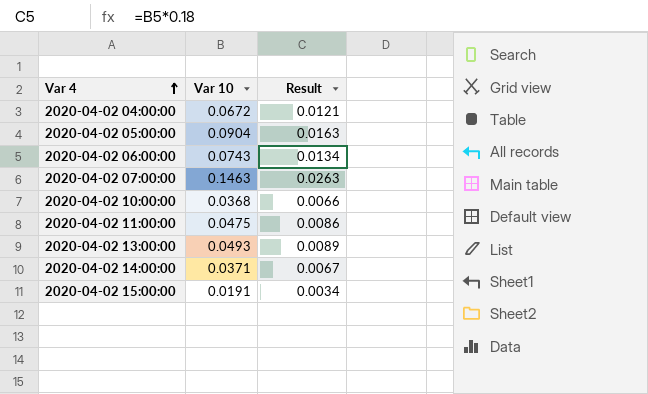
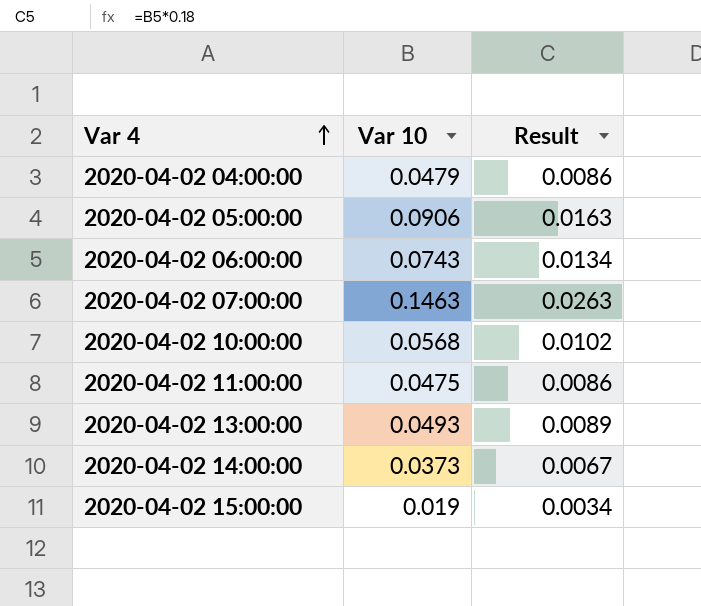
2020-04-02 04:00:00 | Var 10: 0.0672 -> 0.0479
2020-04-02 04:00:00 | Result: 0.0121 -> 0.0086
2020-04-02 05:00:00 | Var 10: 0.0904 -> 0.0906
2020-04-02 10:00:00 | Var 10: 0.0368 -> 0.0568
2020-04-02 10:00:00 | Result: 0.0066 -> 0.0102
2020-04-02 14:00:00 | Var 10: 0.0371 -> 0.0373
2020-04-02 15:00:00 | Var 10: 0.0191 -> 0.019

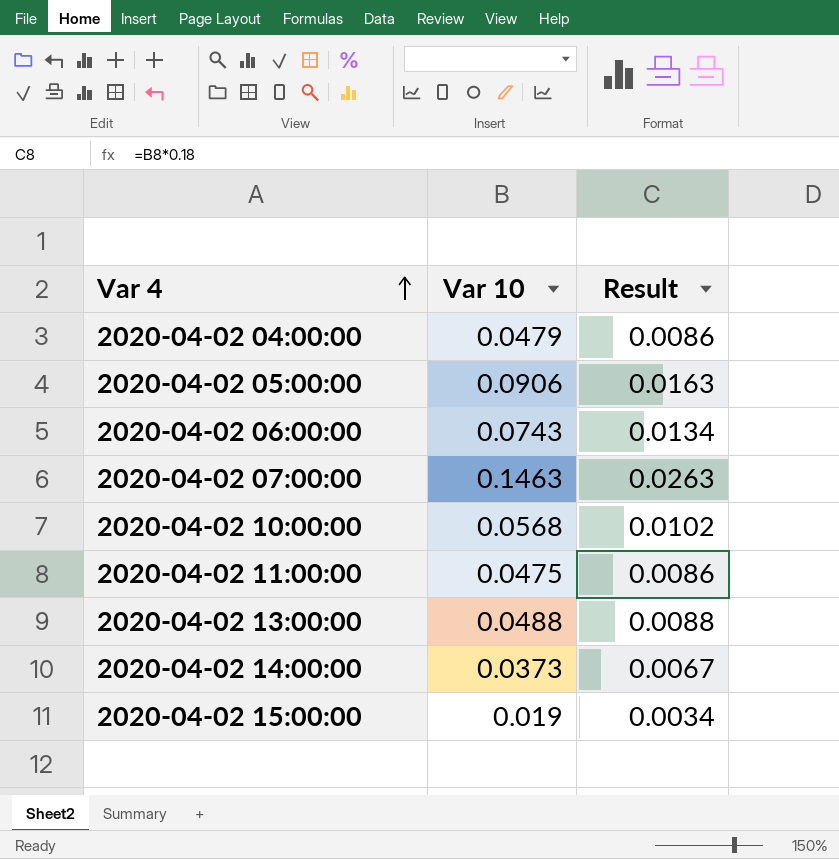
2020-04-02 13:00:00 | Var 10: 0.0493 -> 0.0488
2020-04-02 13:00:00 | Result: 0.0089 -> 0.0088

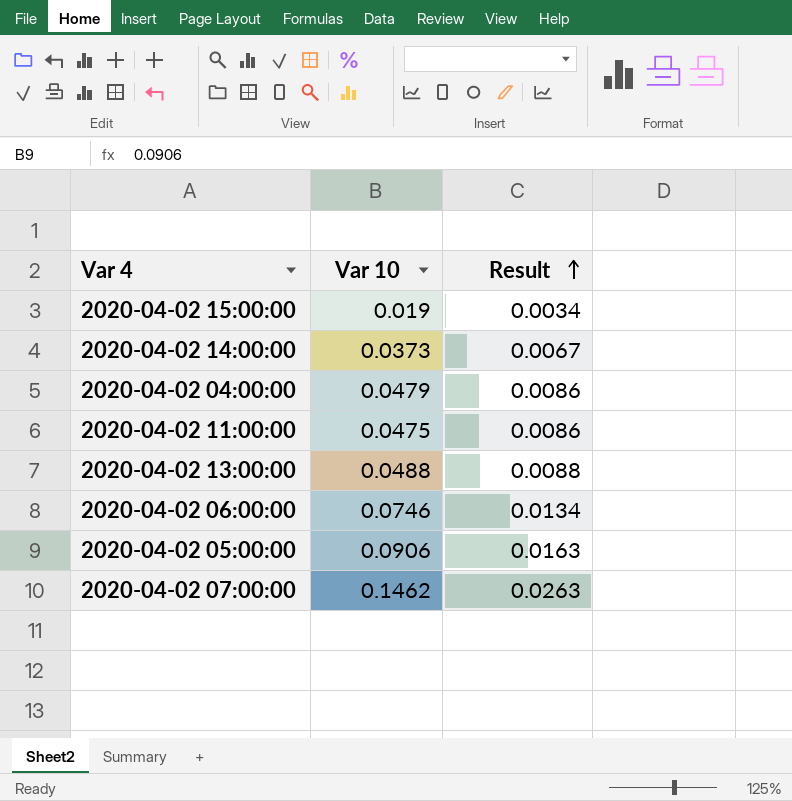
row order: Var 4 ascending -> Result ascending
row 2020-04-02 10:00:00: 0.0568 | 0.0102 -> none
2020-04-02 06:00:00 | Var 10: 0.0743 -> 0.0746
2020-04-02 07:00:00 | Var 10: 0.1463 -> 0.1462

